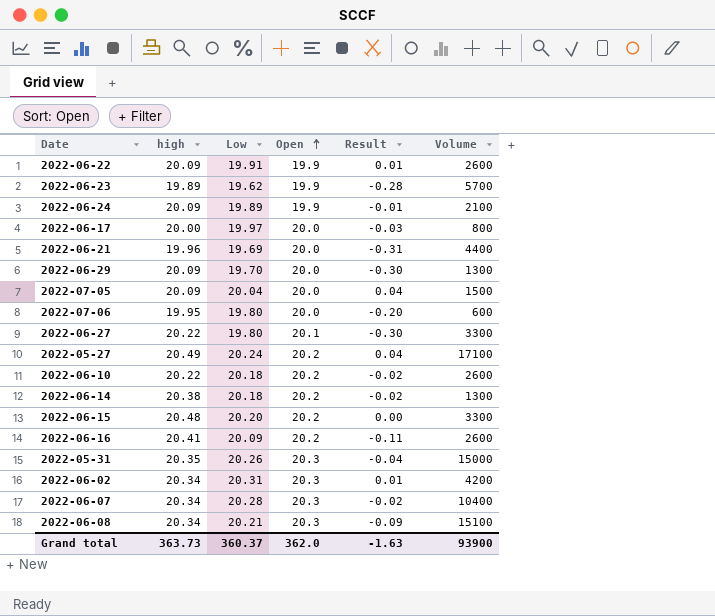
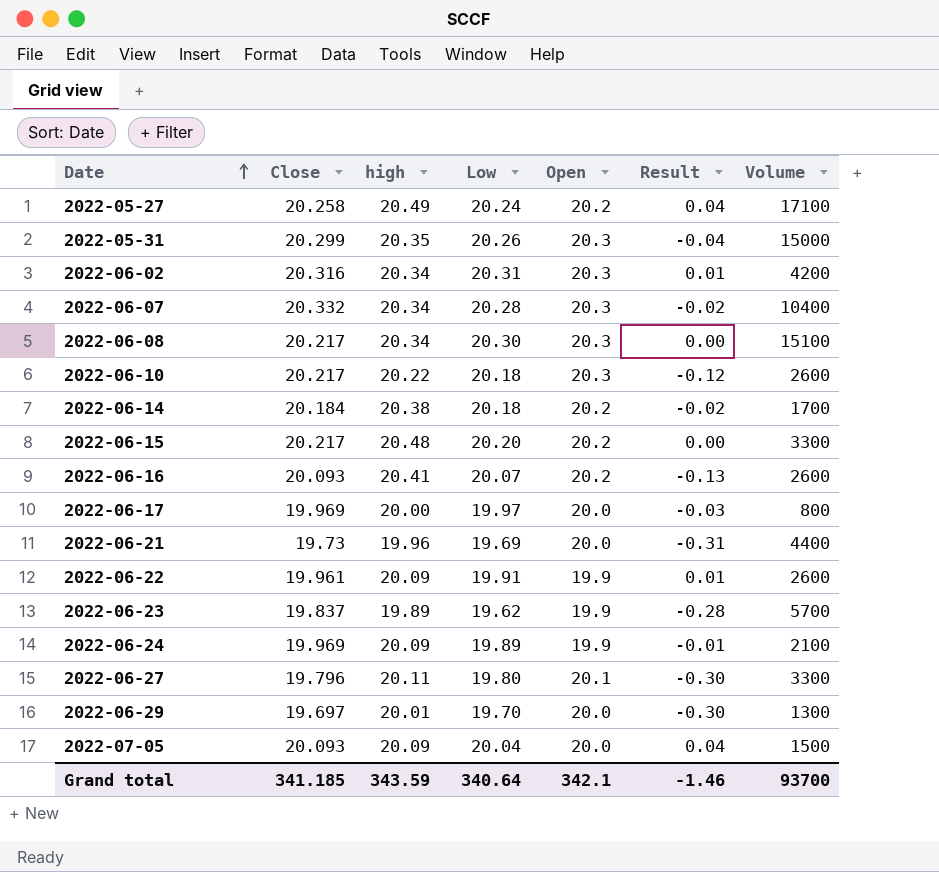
row order: Open ascending -> Date ascending
column Close | position: none -> 2
row 2022-07-06: 19.95 | 19.80 | 20.0 | -0.20 | 600 -> none
2022-06-08 | Low: 20.21 -> 20.30
2022-06-08 | Result: -0.09 -> 0.00
2022-06-10 | Open: 20.2 -> 20.3
2022-06-10 | Result: -0.02 -> -0.12
2022-06-14 | Volume: 1300 -> 1700
2022-06-16 | Low: 20.09 -> 20.07
2022-06-16 | Result: -0.11 -> -0.13
2022-06-27 | high: 20.22 -> 20.11
2022-06-29 | high: 20.09 -> 20.01
Grand total | high: 363.73 -> 343.59
Grand total | Low: 360.37 -> 340.64
Grand total | Open: 362.0 -> 342.1
Grand total | Result: -1.63 -> -1.46
Grand total | Volume: 93900 -> 93700

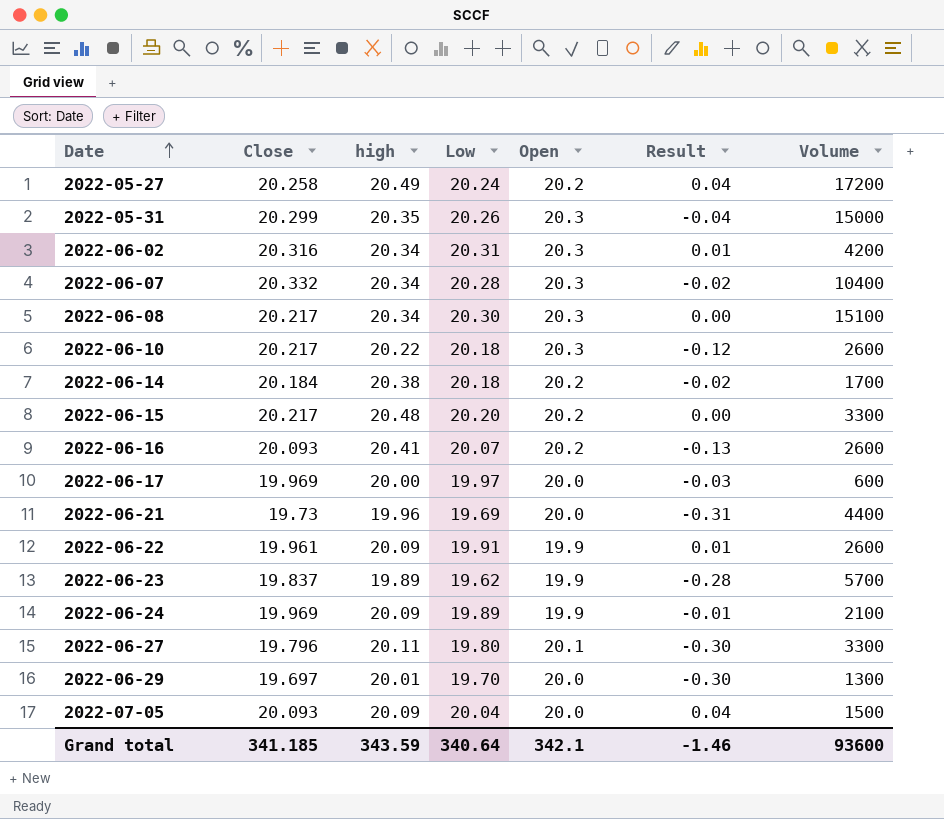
2022-05-27 | Volume: 17100 -> 17200
2022-06-17 | Volume: 800 -> 600
Grand total | Volume: 93700 -> 93600

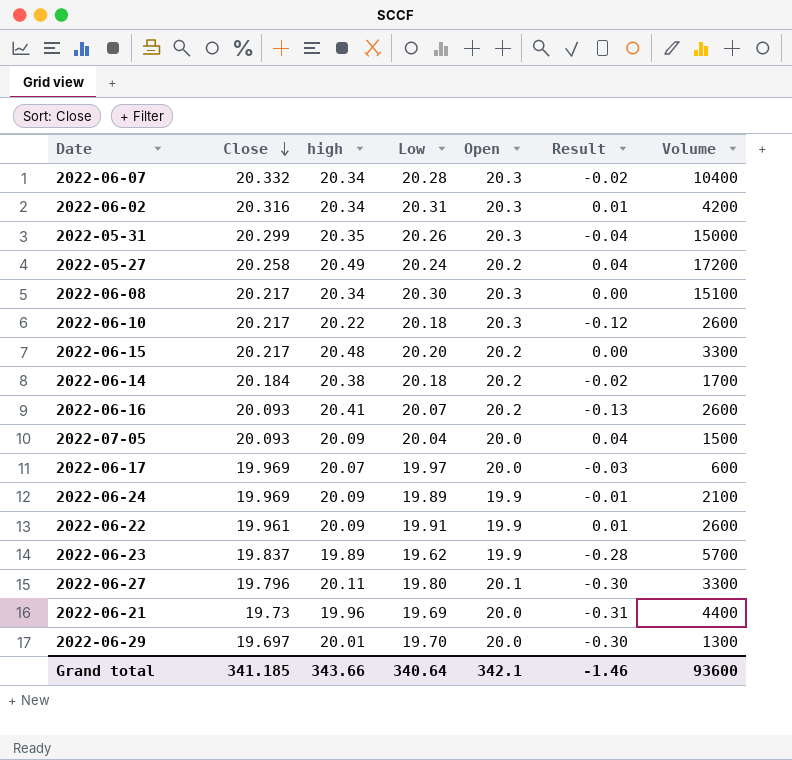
row order: Date ascending -> Close descending
2022-06-17 | high: 20.00 -> 20.07
Grand total | high: 343.59 -> 343.66

